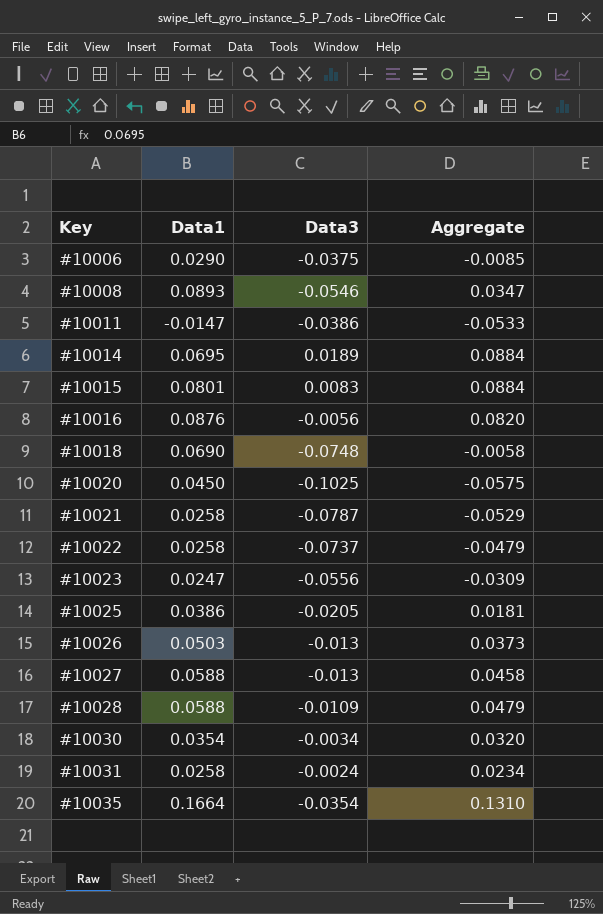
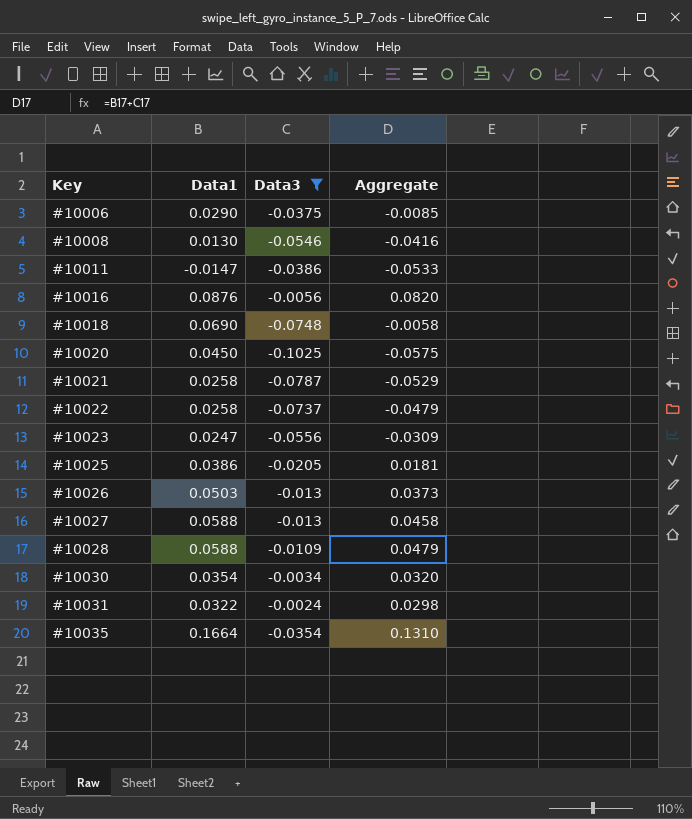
filter: none -> Data3 <= -0.0024
#10008 | Data1: 0.0893 -> 0.0130
#10008 | Aggregate: 0.0347 -> -0.0416
#10031 | Data1: 0.0258 -> 0.0322
#10031 | Aggregate: 0.0234 -> 0.0298

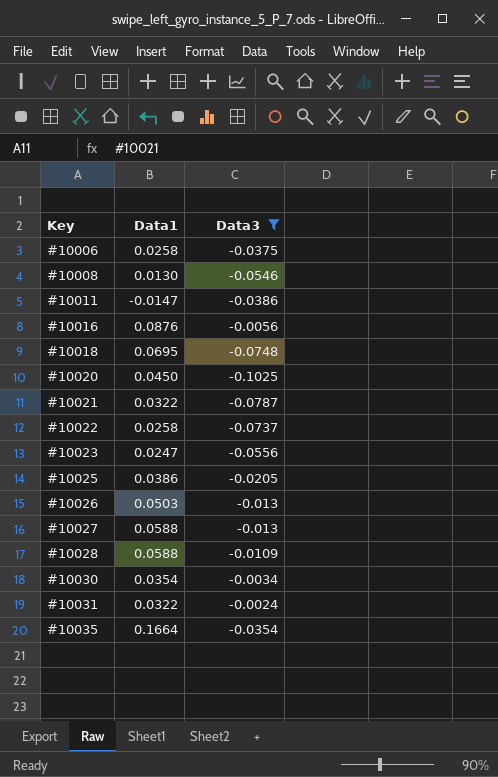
column Aggregate | formula: [Data1] + [Data3] -> none
#10006 | Data1: 0.0290 -> 0.0258
#10018 | Data1: 0.0690 -> 0.0695
#10021 | Data1: 0.0258 -> 0.0322

